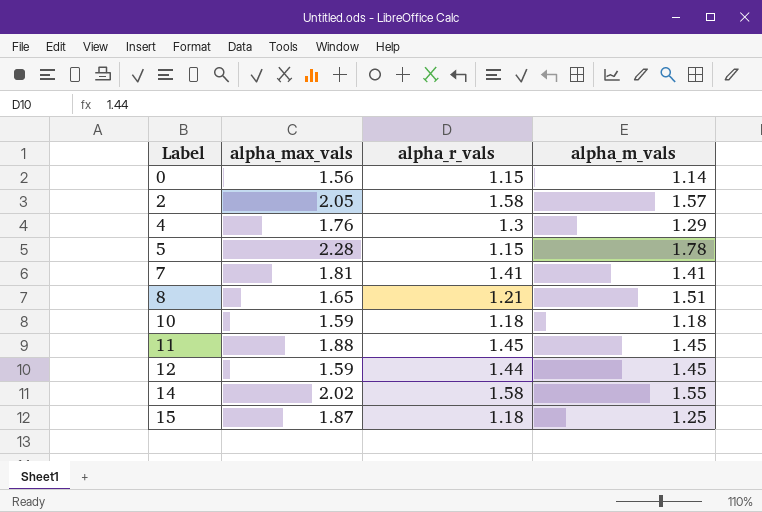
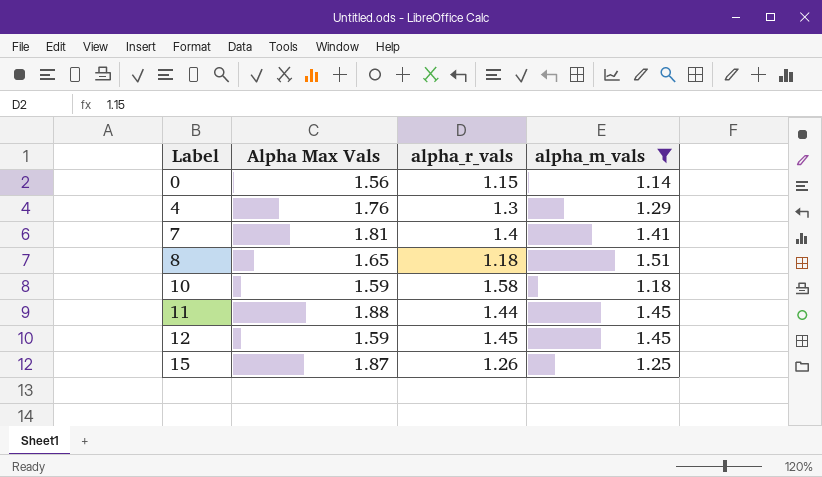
filter: none -> alpha_m_vals <= 1.51
column name: alpha_max_vals -> Alpha Max Vals
7 | alpha_r_vals: 1.41 -> 1.4
8 | alpha_r_vals: 1.21 -> 1.18
10 | alpha_r_vals: 1.18 -> 1.58
11 | alpha_r_vals: 1.45 -> 1.44
12 | alpha_r_vals: 1.44 -> 1.45
15 | alpha_r_vals: 1.18 -> 1.26

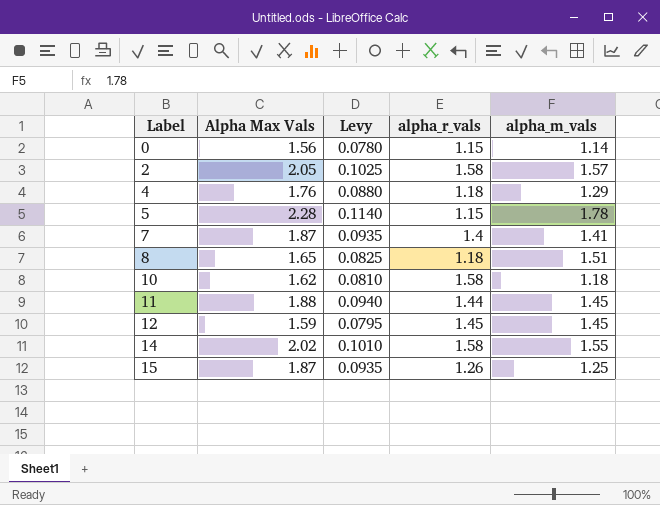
filter: alpha_m_vals <= 1.51 -> none
column Levy | formula: none -> [Alpha Max Vals] * 0.05
4 | alpha_r_vals: 1.3 -> 1.18
7 | Alpha Max Vals: 1.81 -> 1.87
10 | Alpha Max Vals: 1.59 -> 1.62

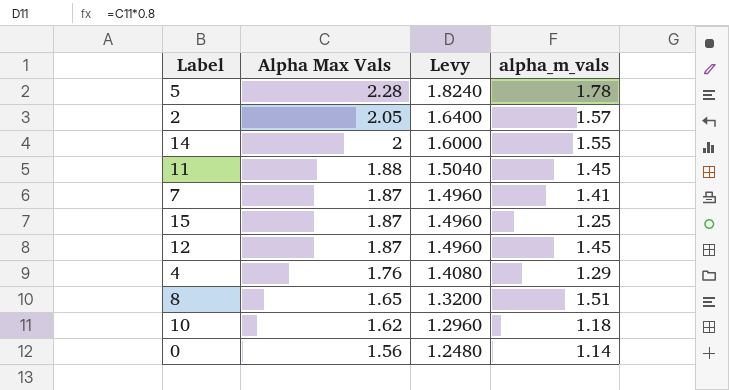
row order: Label ascending -> Alpha Max Vals descending
column alpha_r_vals | position: 4 -> none
column Levy | formula: [Alpha Max Vals] * 0.05 -> [Alpha Max Vals] * 0.8
14 | Alpha Max Vals: 2.02 -> 2
12 | Alpha Max Vals: 1.59 -> 1.87

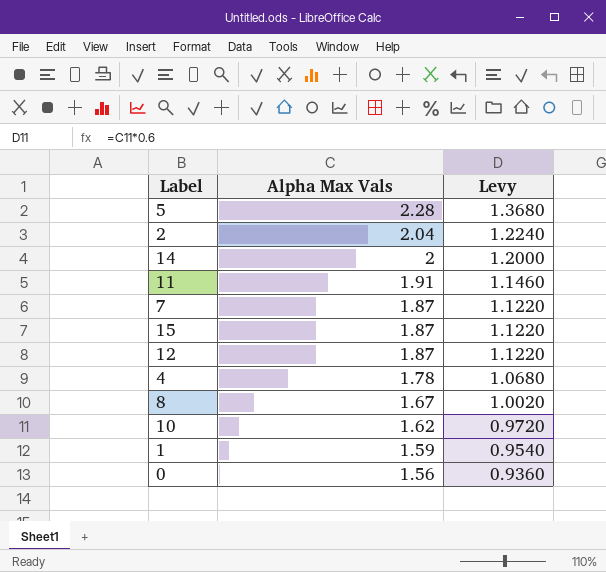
column alpha_m_vals | position: 4 -> none
column Levy | formula: [Alpha Max Vals] * 0.8 -> [Alpha Max Vals] * 0.6
2 | Alpha Max Vals: 2.05 -> 2.04
11 | Alpha Max Vals: 1.88 -> 1.91
4 | Alpha Max Vals: 1.76 -> 1.78
8 | Alpha Max Vals: 1.65 -> 1.67
row 1: none -> 1.59 | 0.9540

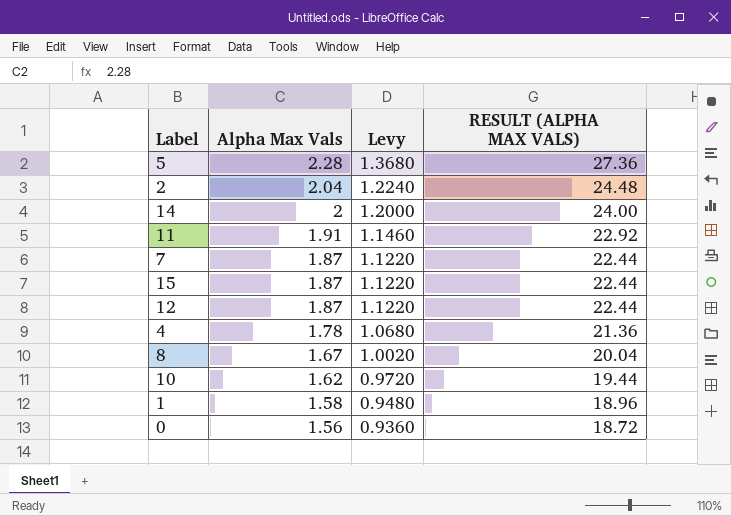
column RESULT (ALPHA MAX VALS) | formula: none -> [Alpha Max Vals] * 12
1 | Alpha Max Vals: 1.59 -> 1.58
1 | Levy: 0.9540 -> 0.9480

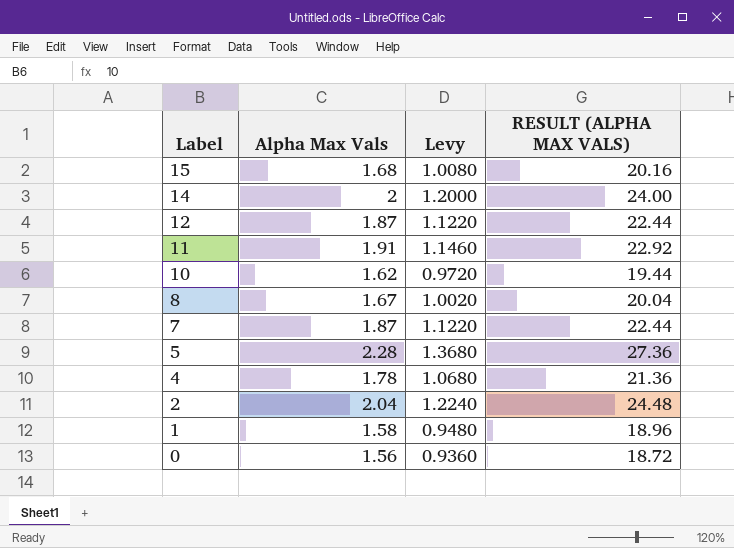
row order: Alpha Max Vals descending -> Label descending
15 | Alpha Max Vals: 1.87 -> 1.68
15 | Levy: 1.1220 -> 1.0080
15 | RESULT (ALPHA MAX VALS): 22.44 -> 20.16

